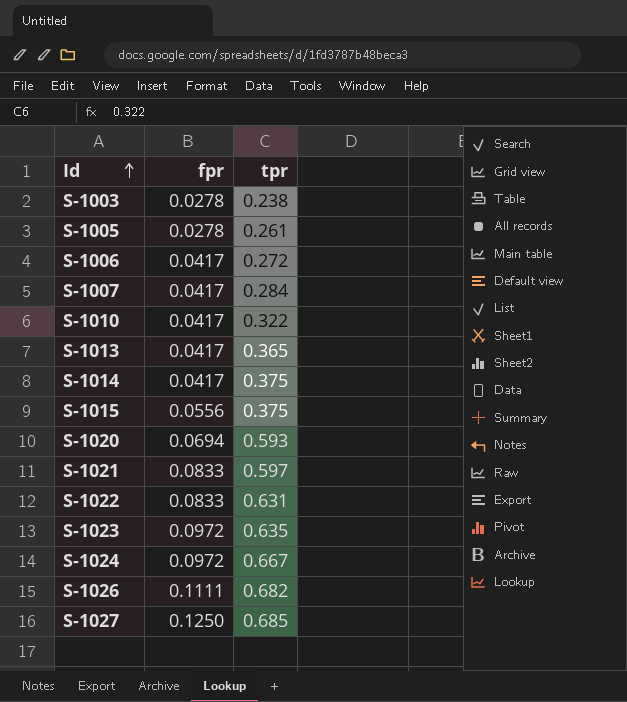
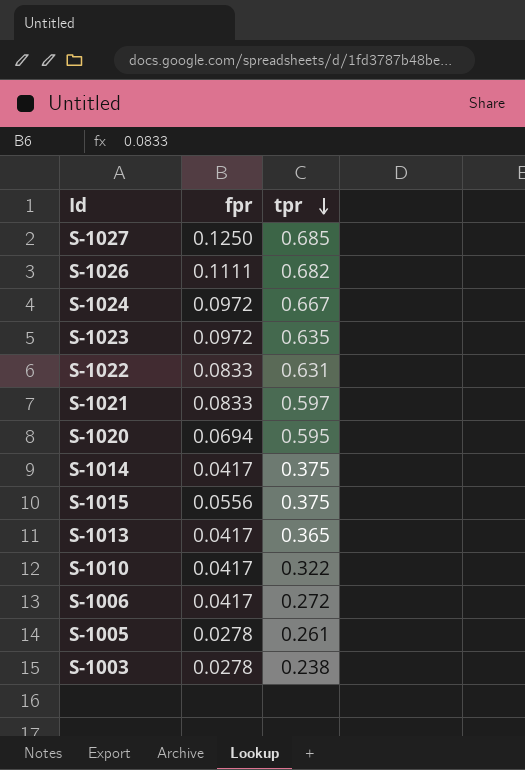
row order: Id ascending -> tpr descending
row S-1007: 0.0417 | 0.284 -> none
S-1020 | tpr: 0.593 -> 0.595

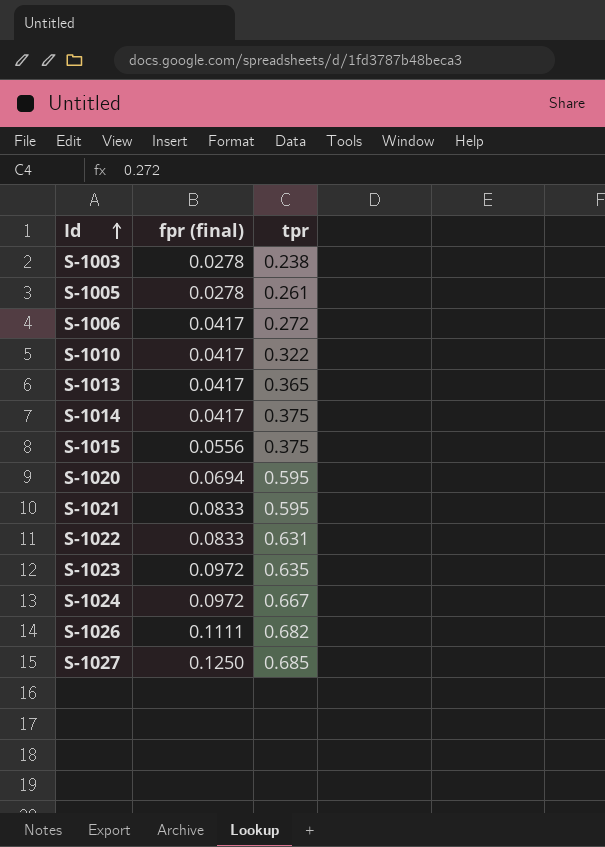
row order: tpr descending -> Id ascending
column name: fpr -> fpr (final)
S-1021 | tpr: 0.597 -> 0.595

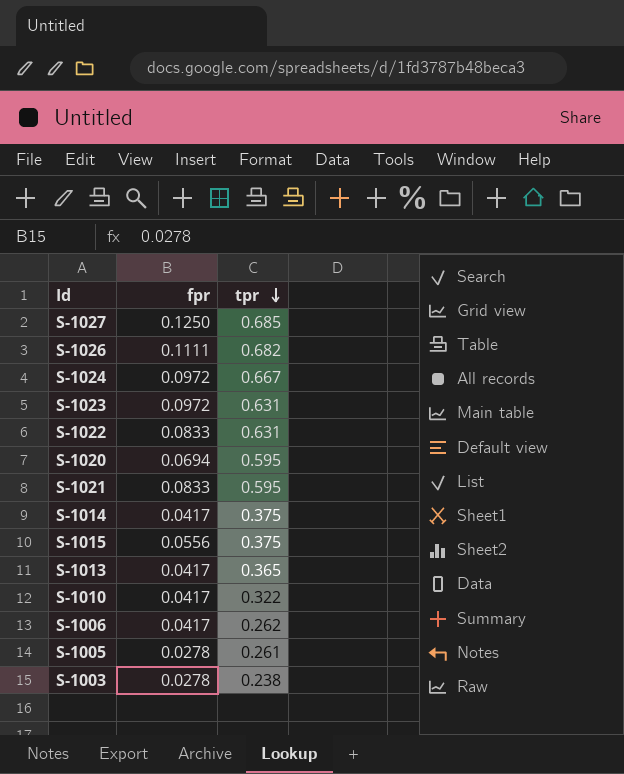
row order: Id ascending -> tpr descending
column name: fpr (final) -> fpr
S-1023 | tpr: 0.635 -> 0.631
S-1006 | tpr: 0.272 -> 0.262

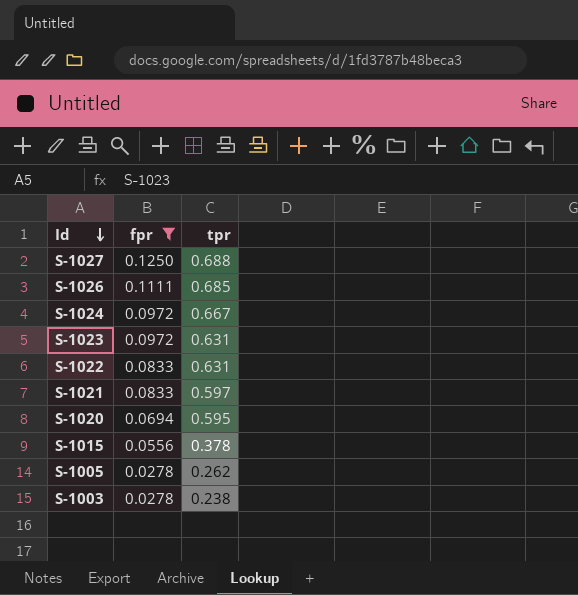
filter: none -> fpr != 0.0417
row order: tpr descending -> Id descending
S-1027 | tpr: 0.685 -> 0.688
S-1026 | tpr: 0.682 -> 0.685
S-1021 | tpr: 0.595 -> 0.597
S-1015 | tpr: 0.375 -> 0.378
S-1005 | tpr: 0.261 -> 0.262

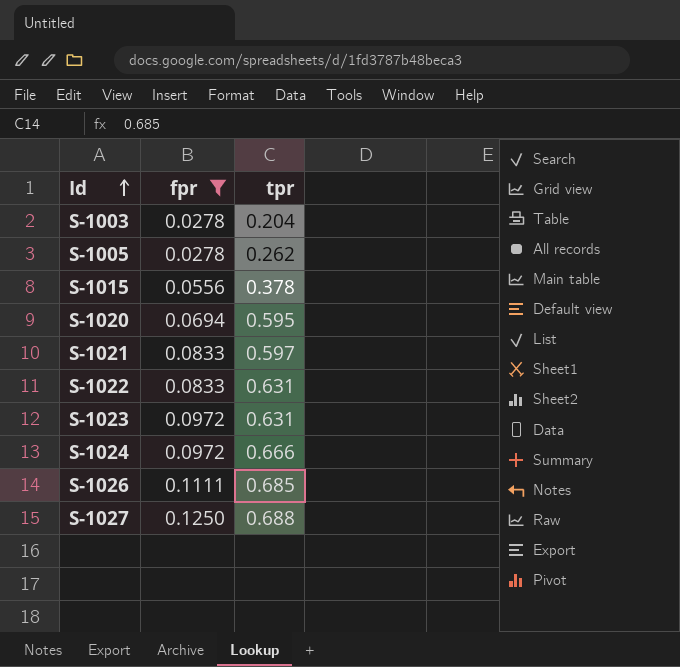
row order: Id descending -> Id ascending
S-1003 | tpr: 0.238 -> 0.204
S-1024 | tpr: 0.667 -> 0.666

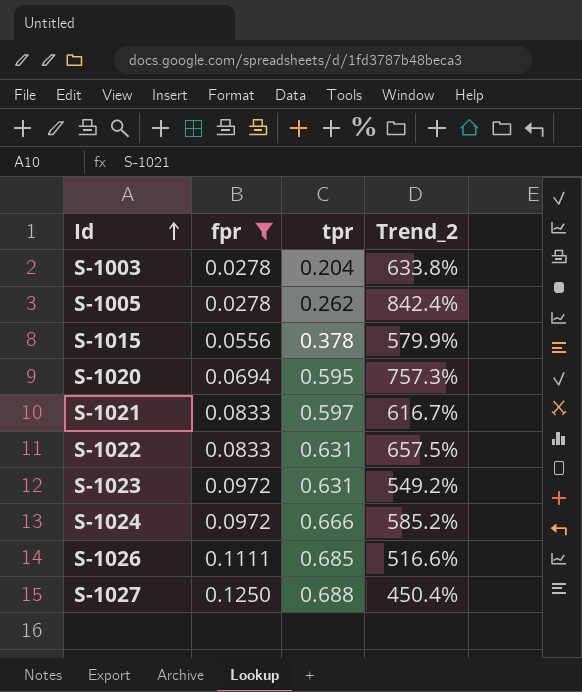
column Trend_2 | formula: none -> ([tpr] - [fpr]) / [fpr]

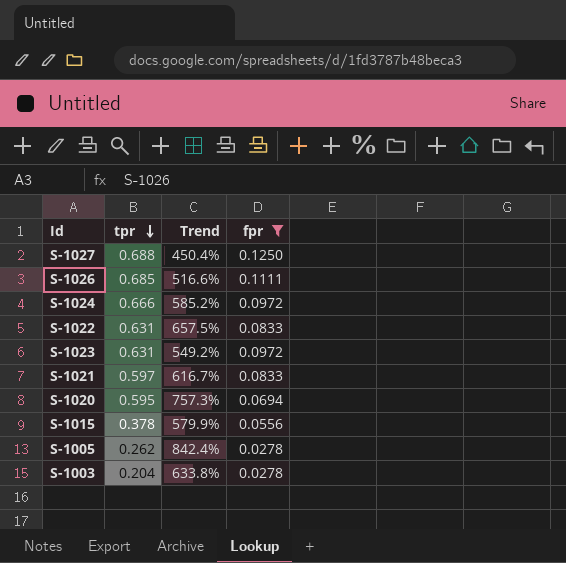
row order: Id ascending -> tpr descending
column name: Trend_2 -> Trend
column fpr | position: 2 -> 4

